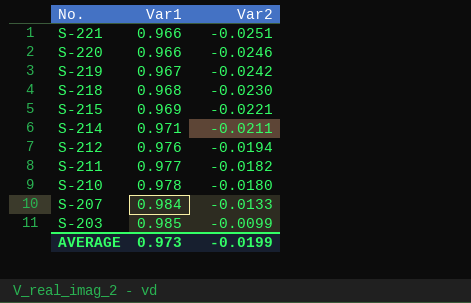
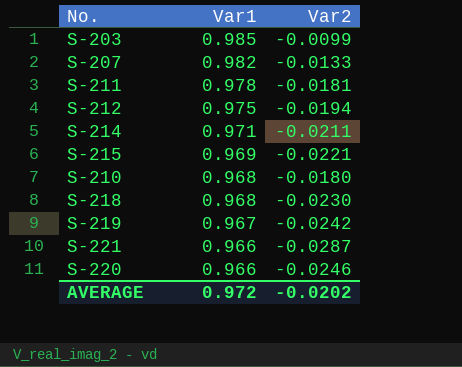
row order: No. descending -> Var1 descending
S-207 | Var1: 0.984 -> 0.982
S-211 | Var1: 0.977 -> 0.978
S-211 | Var2: -0.0182 -> -0.0181
S-212 | Var1: 0.976 -> 0.975
S-210 | Var1: 0.978 -> 0.968
S-221 | Var2: -0.0251 -> -0.0287
AVERAGE | Var1: 0.973 -> 0.972
AVERAGE | Var2: -0.0199 -> -0.0202

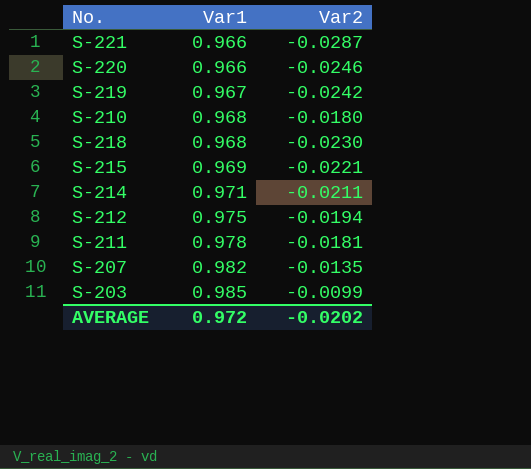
row order: Var1 descending -> Var1 ascending
S-207 | Var2: -0.0133 -> -0.0135

